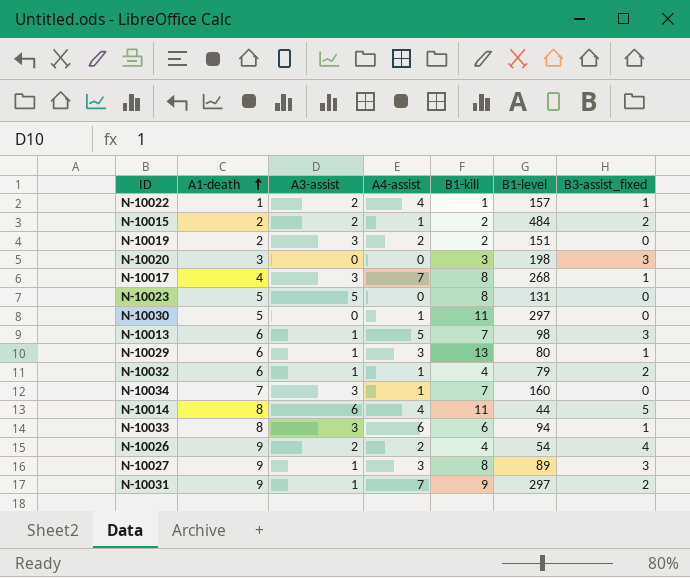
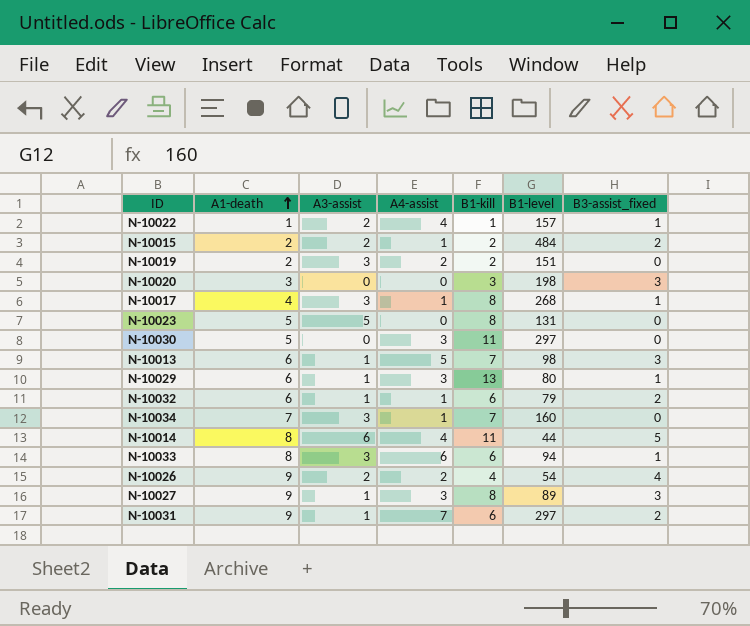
N-10017 | A4-assist: 7 -> 1
N-10030 | A4-assist: 1 -> 3
N-10032 | B1-kill: 4 -> 6
N-10031 | B1-kill: 9 -> 6

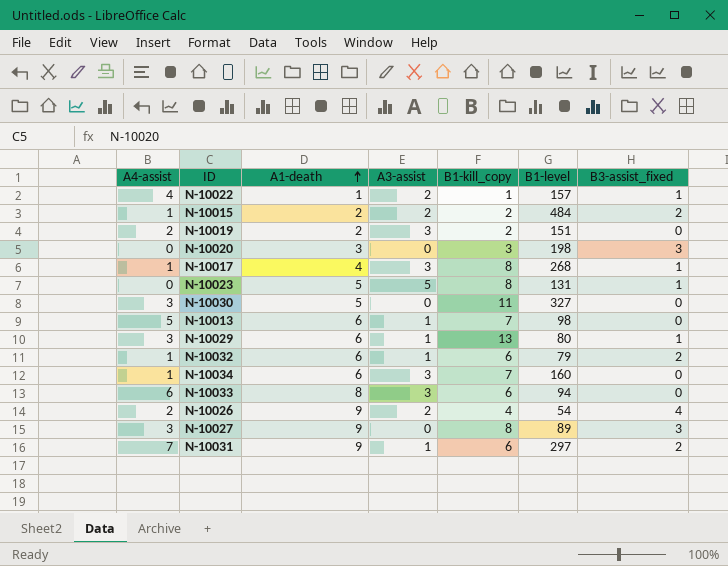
column A4-assist | position: 4 -> 1
column name: B1-kill -> B1-kill_copy
row N-10014: 8 | 6 | 4 | 11 | 44 | 5 -> none
N-10023 | B3-assist_fixed: 0 -> 1
N-10030 | B1-level: 297 -> 327
N-10013 | B3-assist_fixed: 3 -> 0
N-10034 | A1-death: 7 -> 6
N-10033 | B3-assist_fixed: 1 -> 0
N-10027 | A3-assist: 1 -> 0

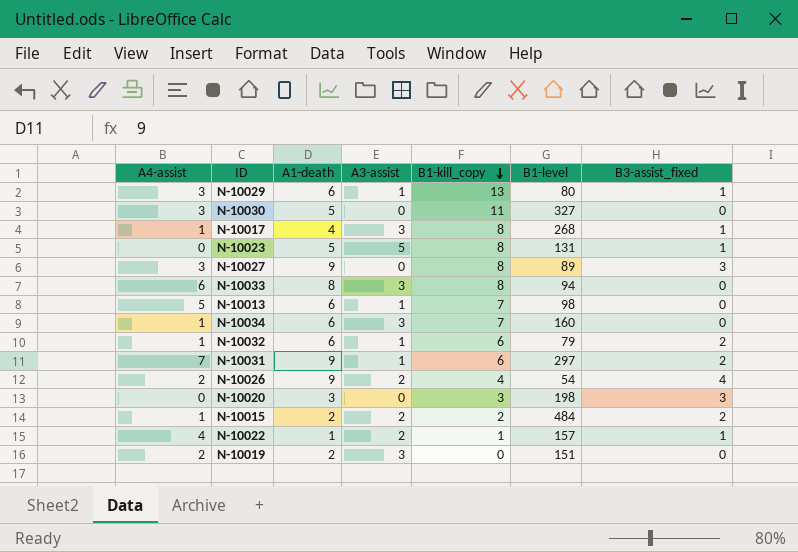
row order: A1-death ascending -> B1-kill_copy descending
N-10033 | B1-kill_copy: 6 -> 8
N-10019 | B1-kill_copy: 2 -> 0

